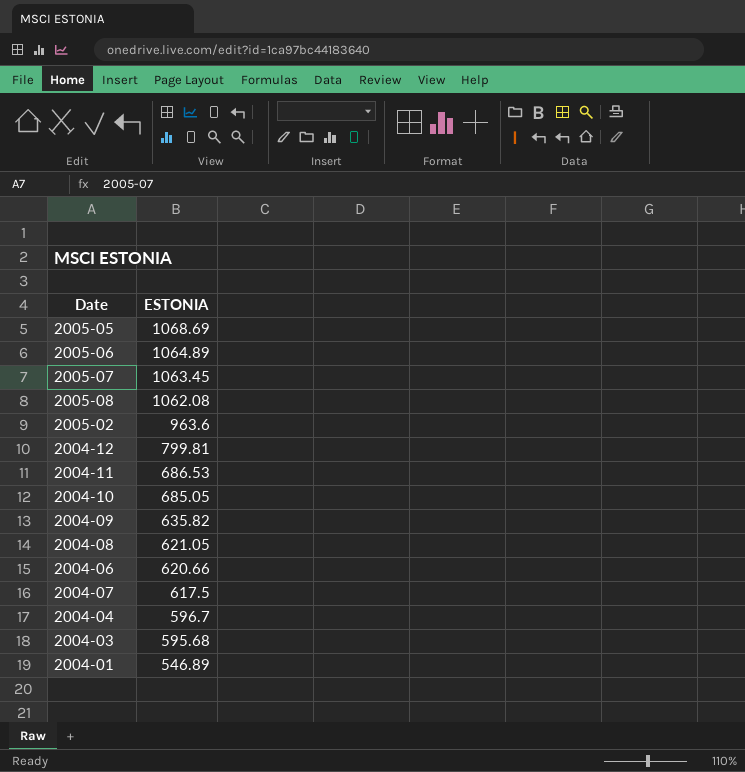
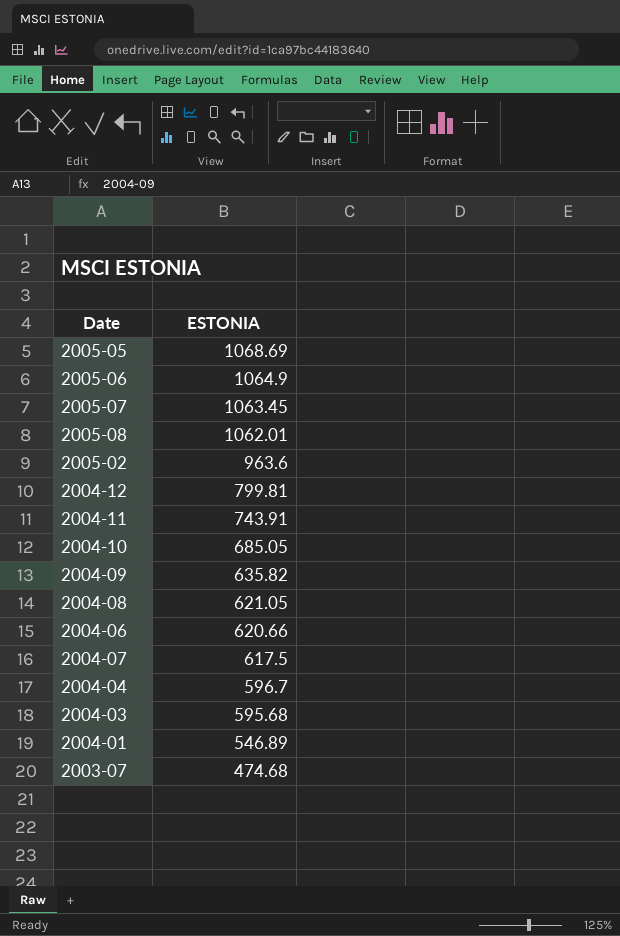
2005-06 | ESTONIA: 1064.89 -> 1064.9
2005-08 | ESTONIA: 1062.08 -> 1062.01
2004-11 | ESTONIA: 686.53 -> 743.91
row 2003-07: none -> 474.68

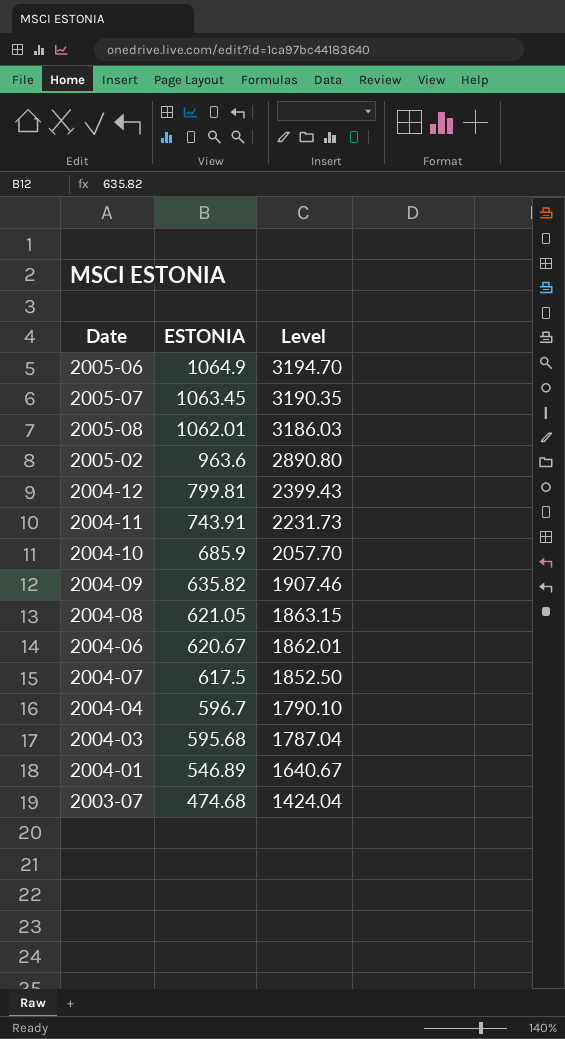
column Level | formula: none -> [ESTONIA] * 3
row 2005-05: 1068.69 -> none
2004-10 | ESTONIA: 685.05 -> 685.9
2004-06 | ESTONIA: 620.66 -> 620.67

